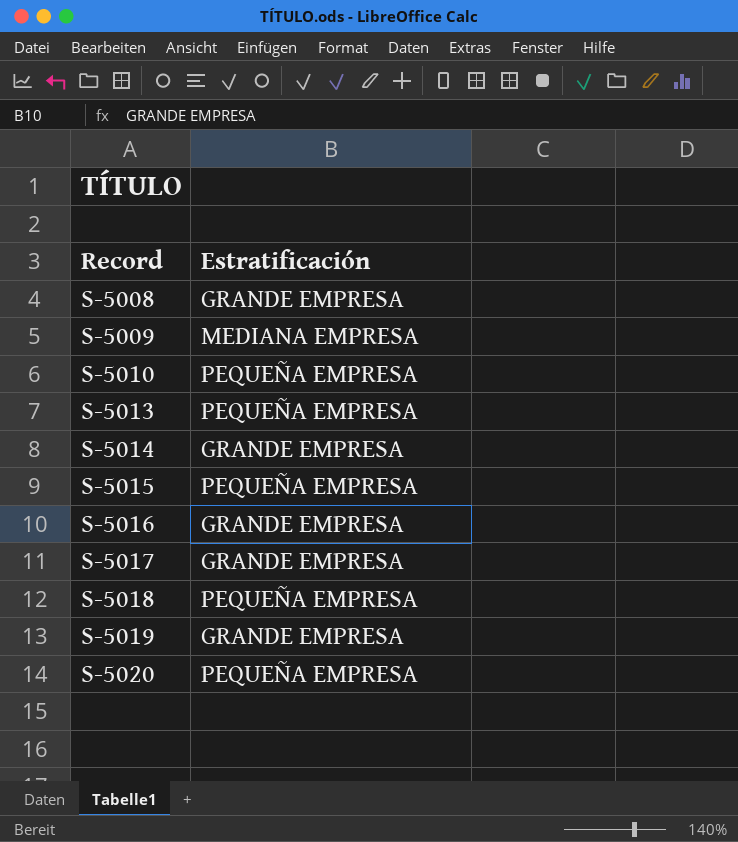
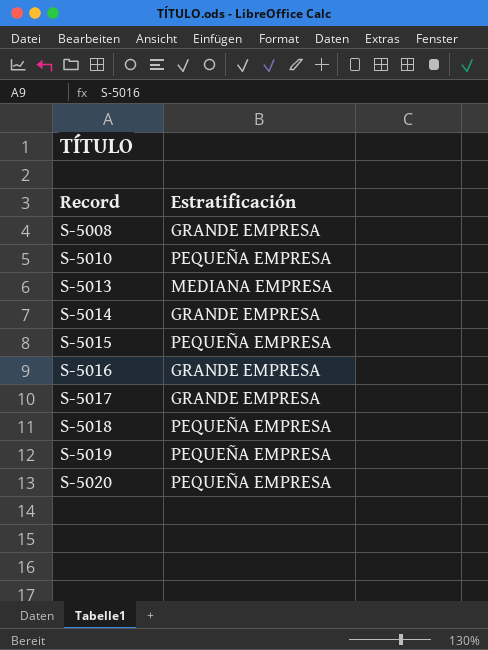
row S-5009: MEDIANA EMPRESA -> none
S-5013 | Estratificación: PEQUEÑA EMPRESA -> MEDIANA EMPRESA
S-5019 | Estratificación: GRANDE EMPRESA -> PEQUEÑA EMPRESA

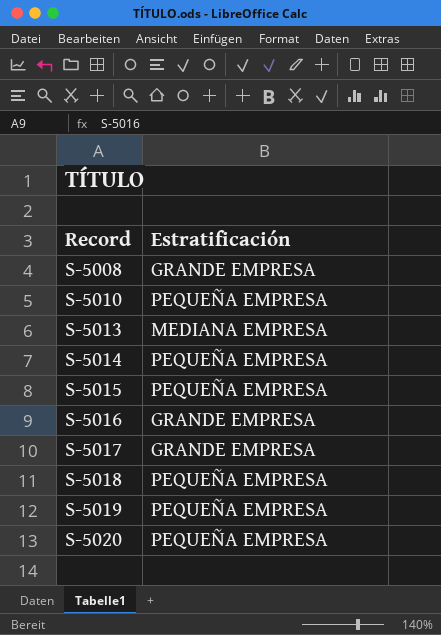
S-5014 | Estratificación: GRANDE EMPRESA -> PEQUEÑA EMPRESA

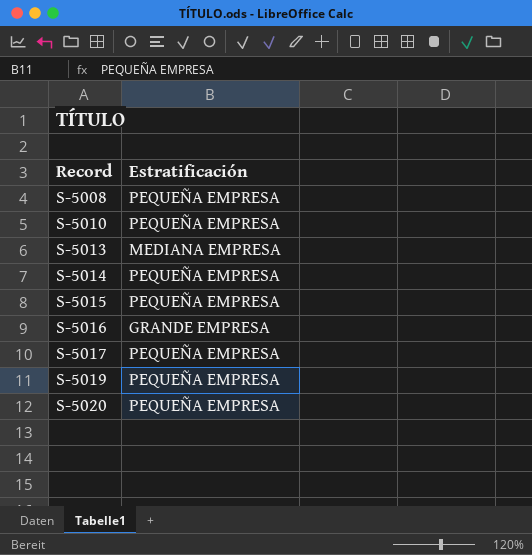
row S-5018: PEQUEÑA EMPRESA -> none
S-5008 | Estratificación: GRANDE EMPRESA -> PEQUEÑA EMPRESA
S-5017 | Estratificación: GRANDE EMPRESA -> PEQUEÑA EMPRESA

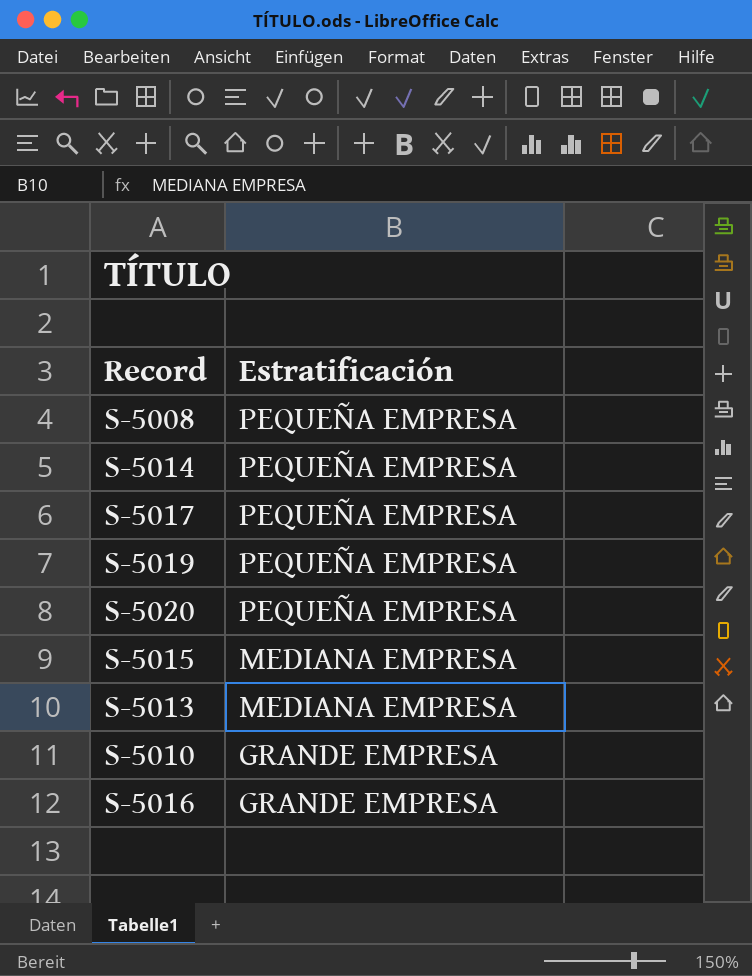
row order: Record ascending -> Estratificación descending
S-5015 | Estratificación: PEQUEÑA EMPRESA -> MEDIANA EMPRESA
S-5010 | Estratificación: PEQUEÑA EMPRESA -> GRANDE EMPRESA

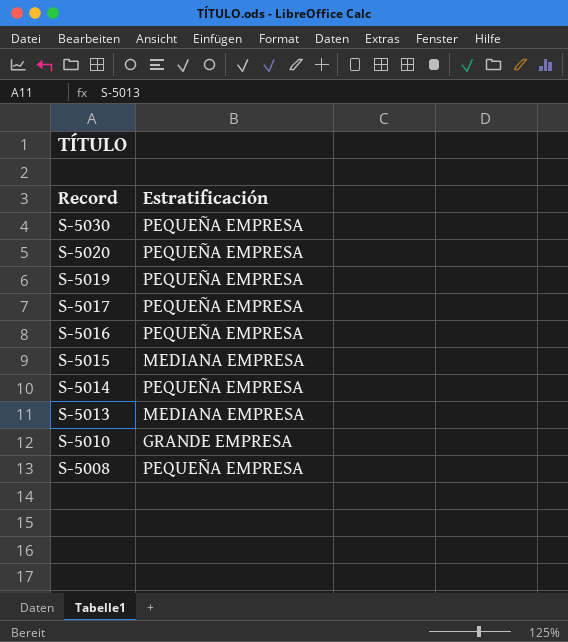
row order: Estratificación descending -> Record descending
row S-5030: none -> PEQUEÑA EMPRESA
S-5016 | Estratificación: GRANDE EMPRESA -> PEQUEÑA EMPRESA

